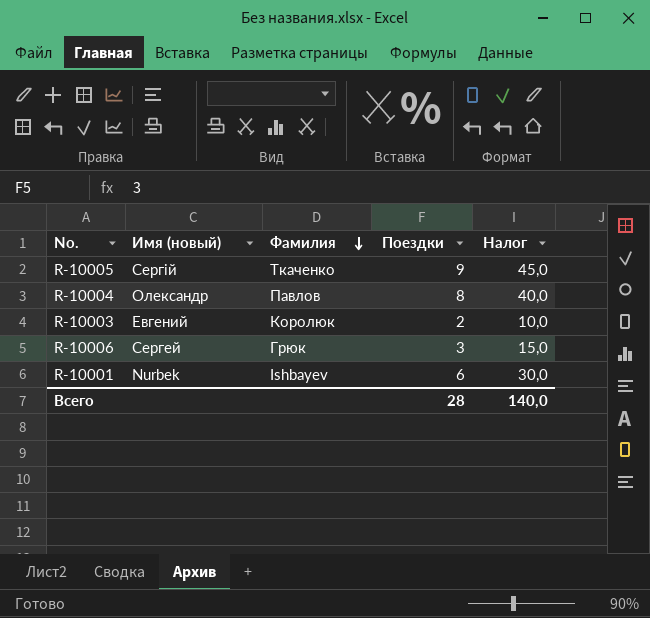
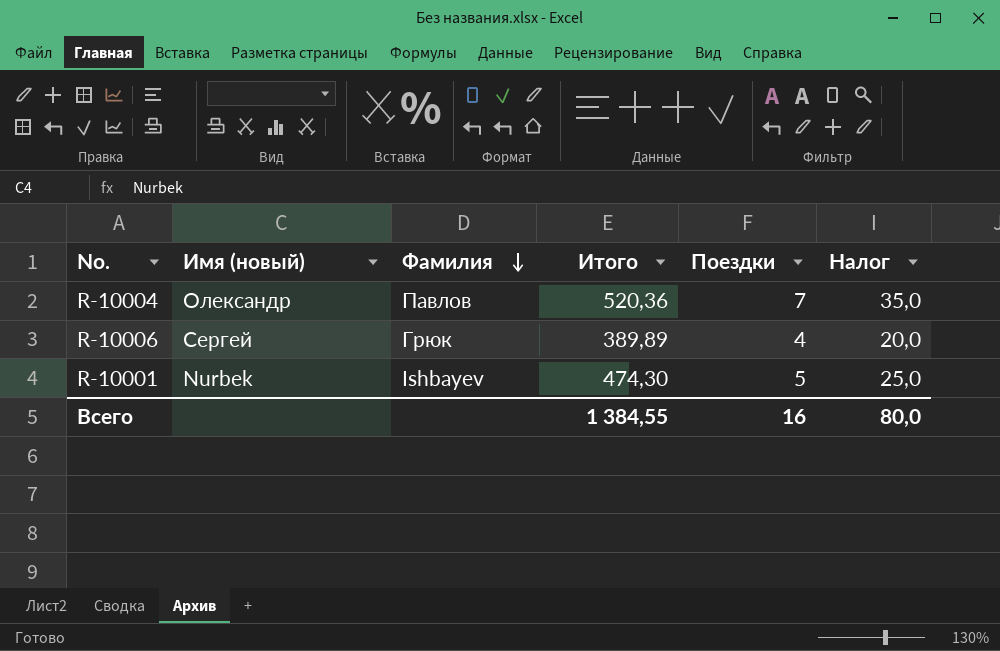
column Итого | position: none -> 4
row R-10005: Сергій | Ткаченко | 9 | 45,0 -> none
row R-10003: Евгений | Королюк | 2 | 10,0 -> none
R-10004 | Поездки: 8 -> 7
R-10004 | Налог: 40,0 -> 35,0
R-10006 | Поездки: 3 -> 4
R-10006 | Налог: 15,0 -> 20,0
R-10001 | Поездки: 6 -> 5
R-10001 | Налог: 30,0 -> 25,0
Всего | Поездки: 28 -> 16
Всего | Налог: 140,0 -> 80,0

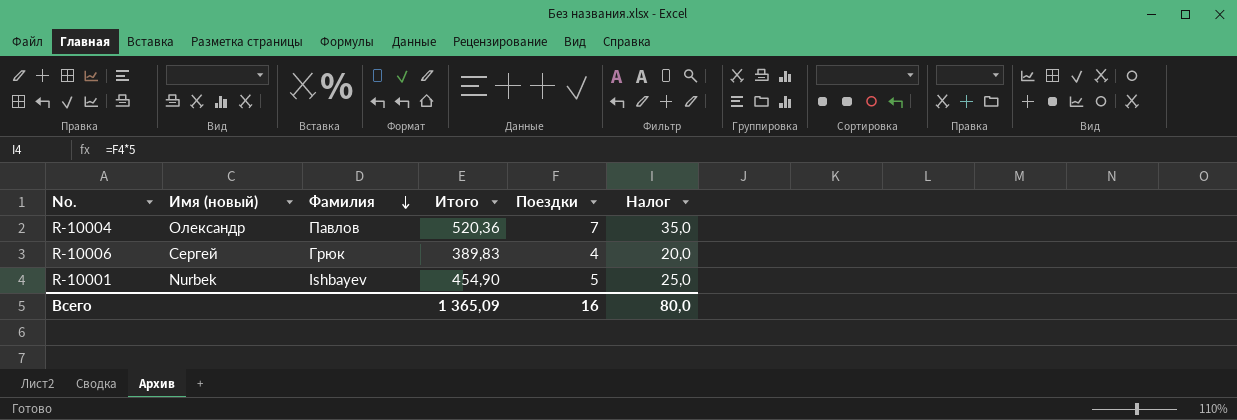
R-10006 | Итого: 389,89 -> 389,83
R-10001 | Итого: 474,30 -> 454,90
Всего | Итого: 1 384,55 -> 1 365,09

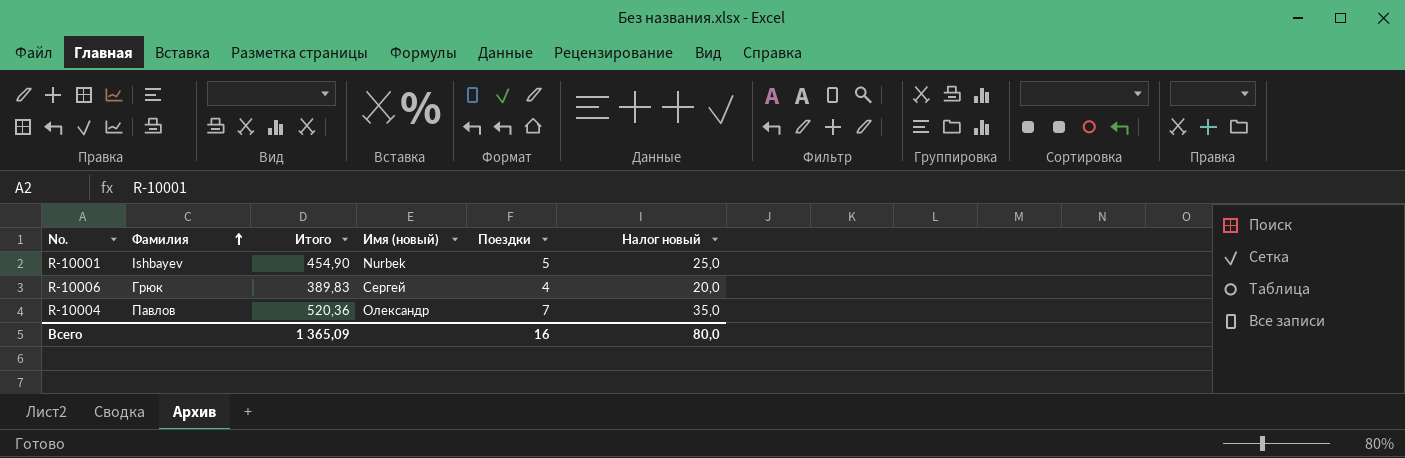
row order: Фамилия descending -> Фамилия ascending
column Имя (новый) | position: 2 -> 4
column name: Налог -> Налог новый

